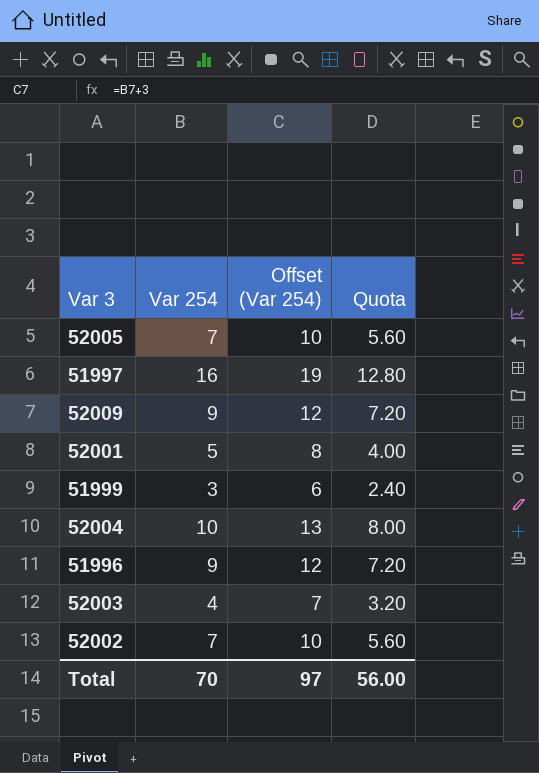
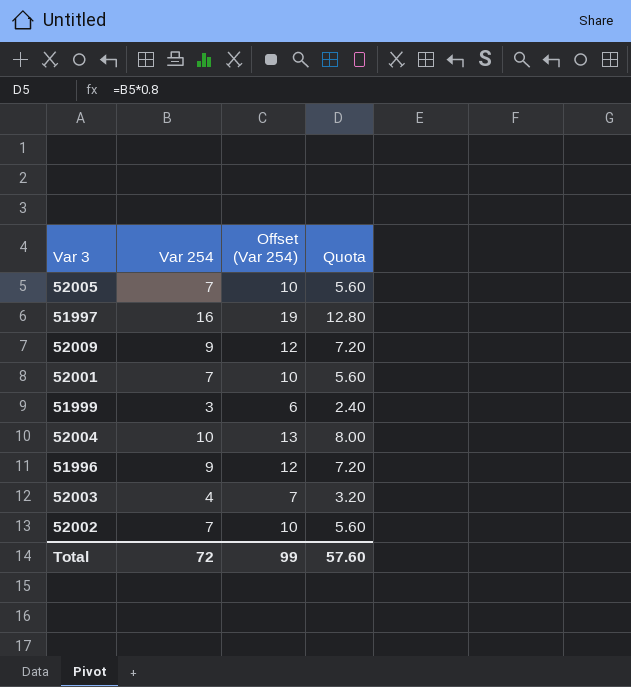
52001 | Var 254: 5 -> 7
52001 | Offset (Var 254): 8 -> 10
52001 | Quota: 4.00 -> 5.60
Total | Var 254: 70 -> 72
Total | Offset (Var 254): 97 -> 99
Total | Quota: 56.00 -> 57.60

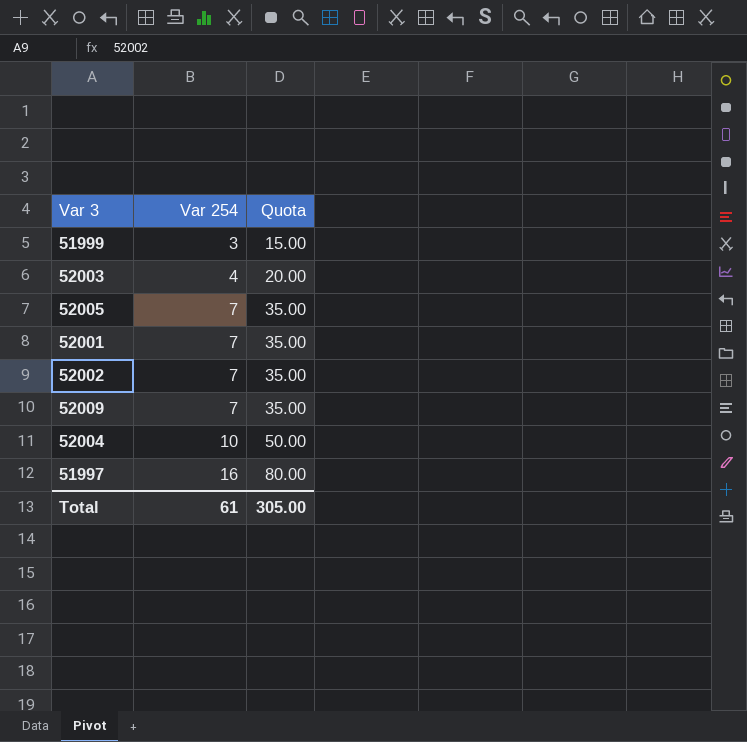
row order: none -> Var 254 ascending
column Offset (Var 254) | formula: [Var 254] + 3 -> none
column Quota | formula: [Var 254] * 0.8 -> [Var 254] * 5
row 51996: 9 | 12 | 7.20 -> none
52009 | Var 254: 9 -> 7
Total | Var 254: 72 -> 61
Total | Quota: 57.60 -> 305.00

